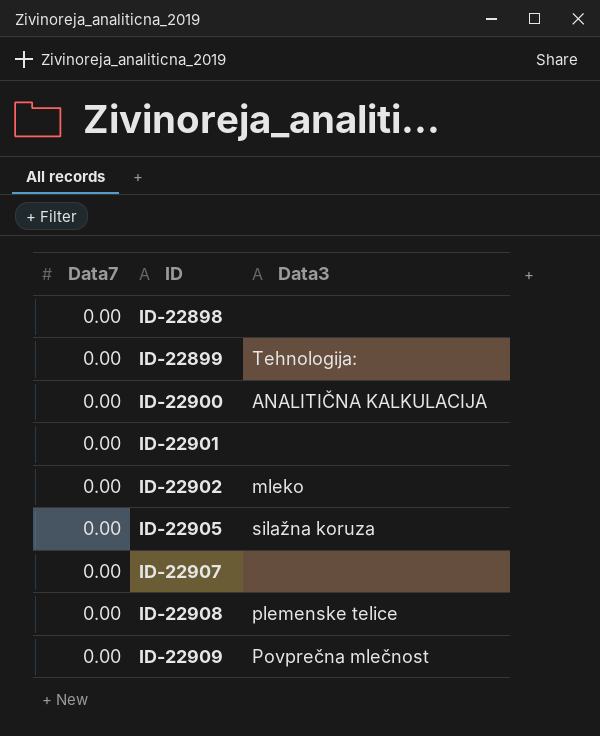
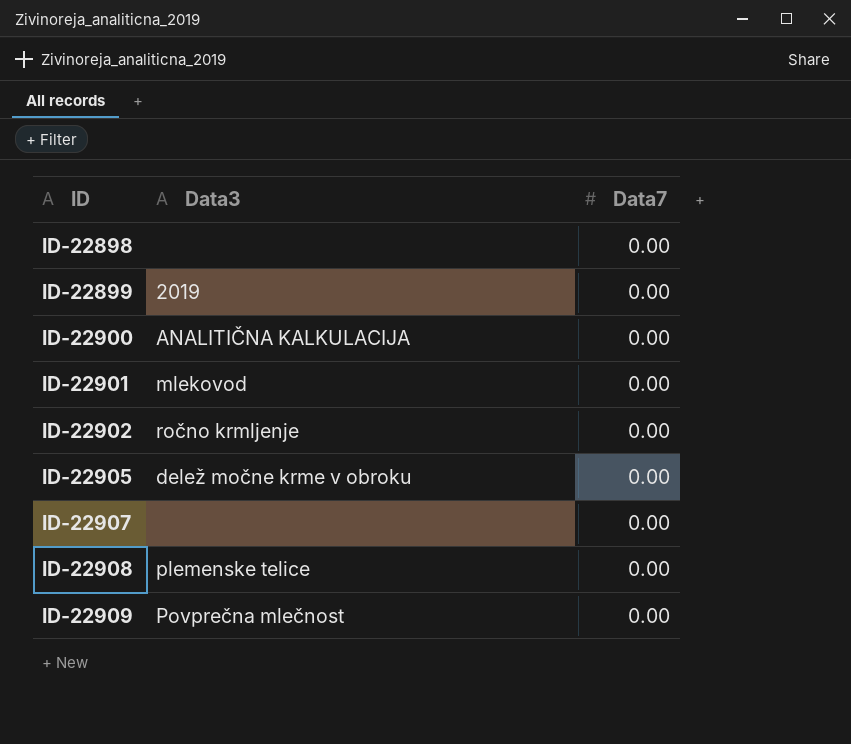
column Data7 | position: 1 -> 3
ID-22899 | Data3: Tehnologija: -> 2019
ID-22901 | Data3: none -> mlekovod
ID-22902 | Data3: mleko -> ročno krmljenje
ID-22905 | Data3: silažna koruza -> delež močne krme v obroku

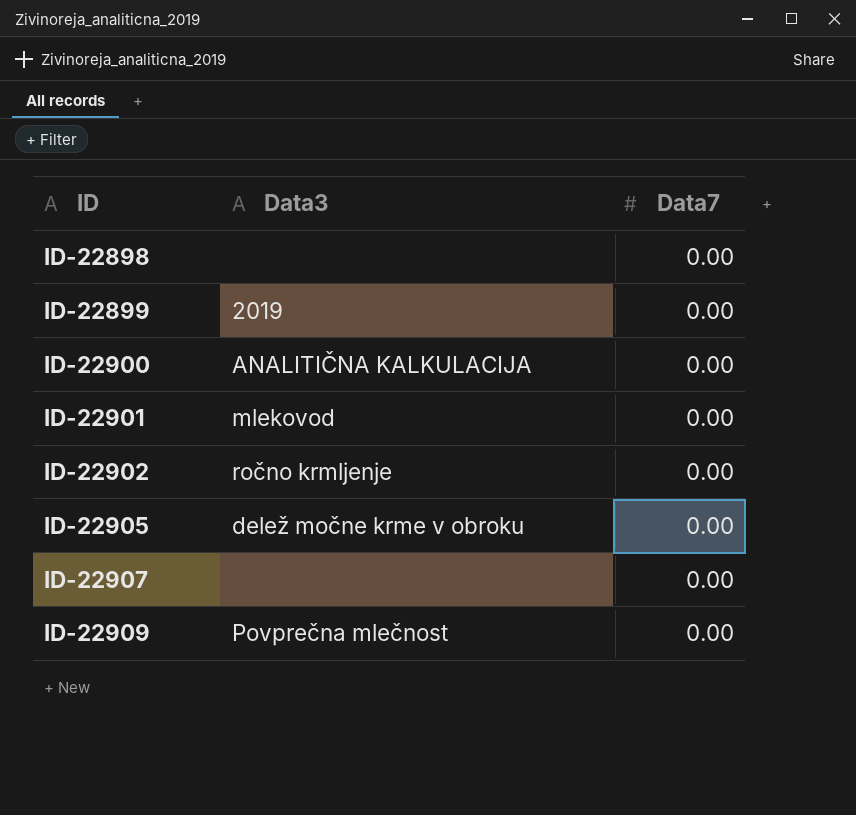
row ID-22908: plemenske telice | 0.00 -> none

